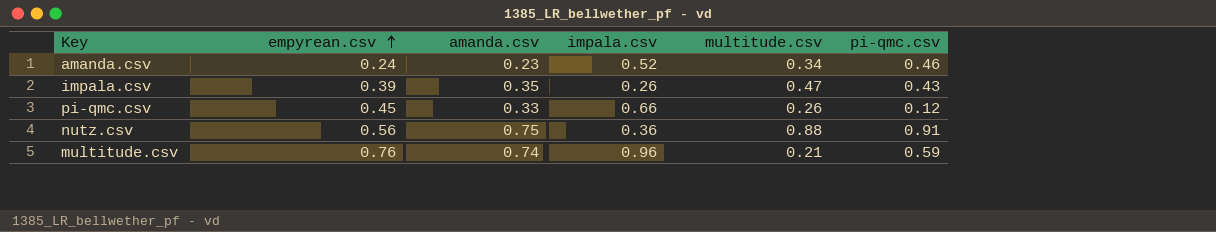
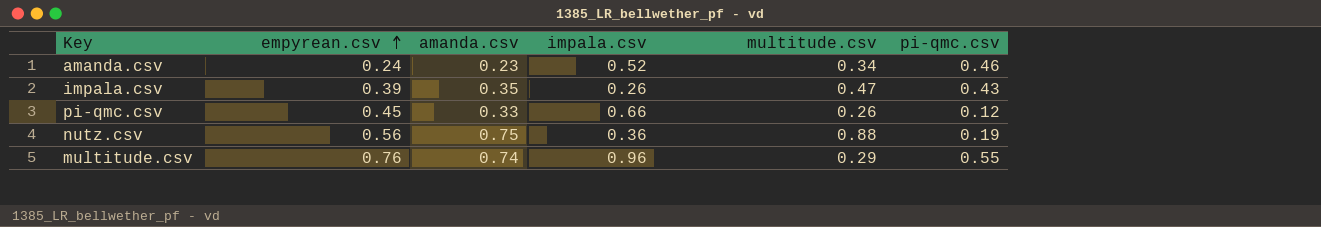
nutz.csv | pi-qmc.csv: 0.91 -> 0.19
multitude.csv | multitude.csv: 0.21 -> 0.29
multitude.csv | pi-qmc.csv: 0.59 -> 0.55

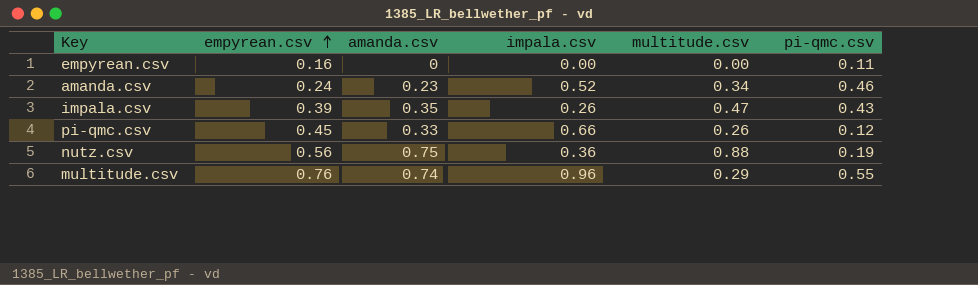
row empyrean.csv: none -> 0.16 | 0 | 0.00 | 0.00 | 0.11

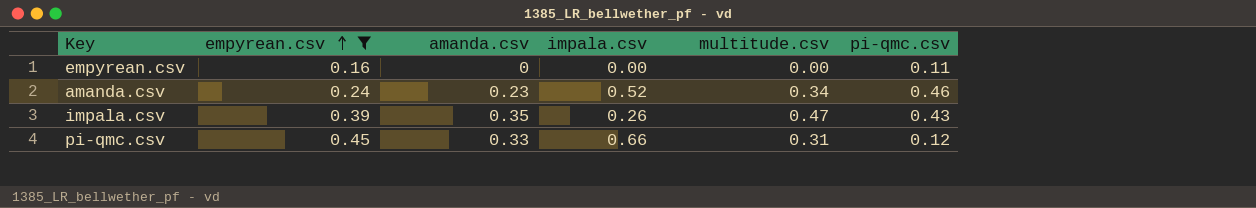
filter: none -> empyrean.csv <= 0.45
pi-qmc.csv | multitude.csv: 0.26 -> 0.31

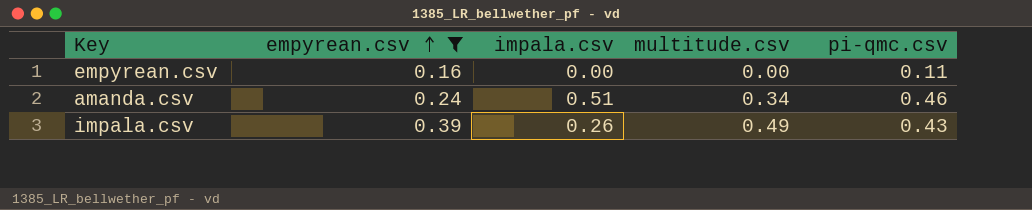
column amanda.csv | position: 3 -> none
row pi-qmc.csv: 0.45 | 0.33 | 0.66 | 0.31 | 0.12 -> none
amanda.csv | impala.csv: 0.52 -> 0.51
impala.csv | multitude.csv: 0.47 -> 0.49

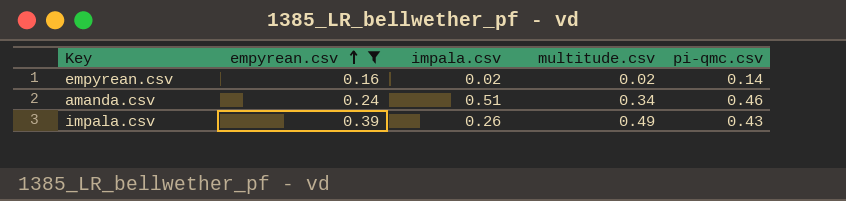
empyrean.csv | impala.csv: 0.00 -> 0.02
empyrean.csv | multitude.csv: 0.00 -> 0.02
empyrean.csv | pi-qmc.csv: 0.11 -> 0.14

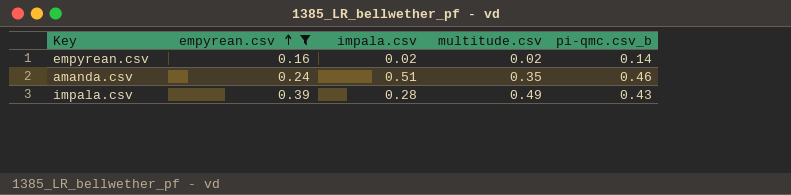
column name: pi-qmc.csv -> pi-qmc.csv_b
amanda.csv | multitude.csv: 0.34 -> 0.35
impala.csv | impala.csv: 0.26 -> 0.28

